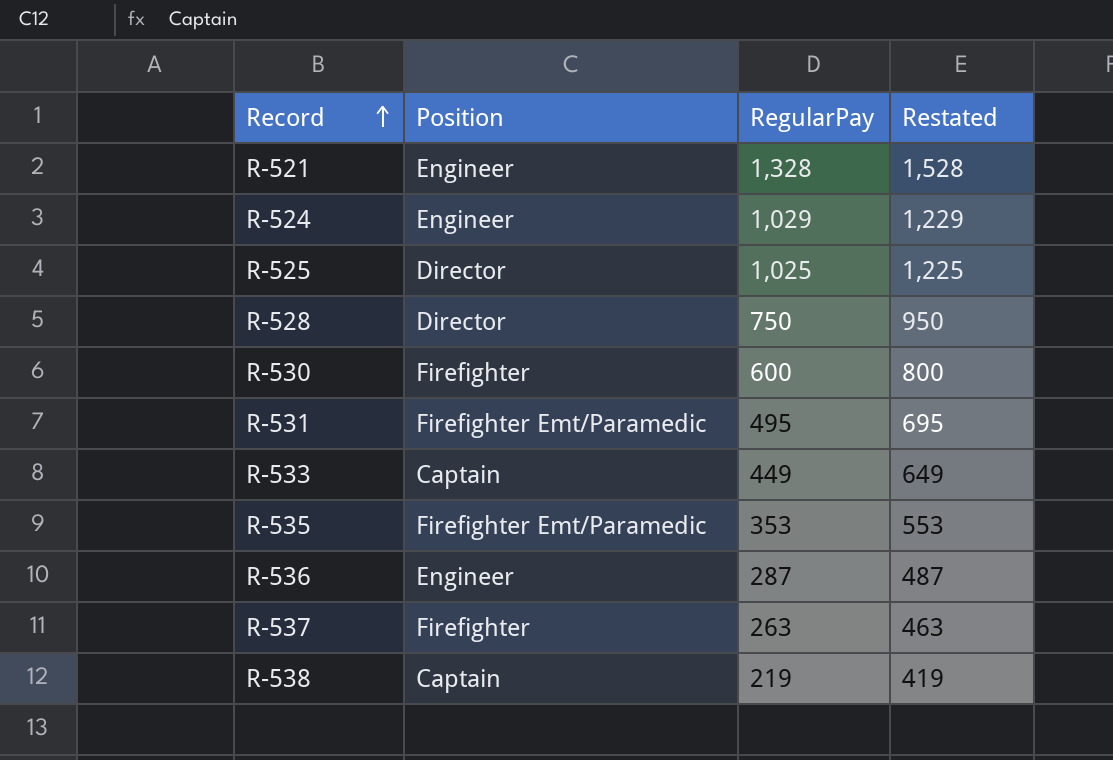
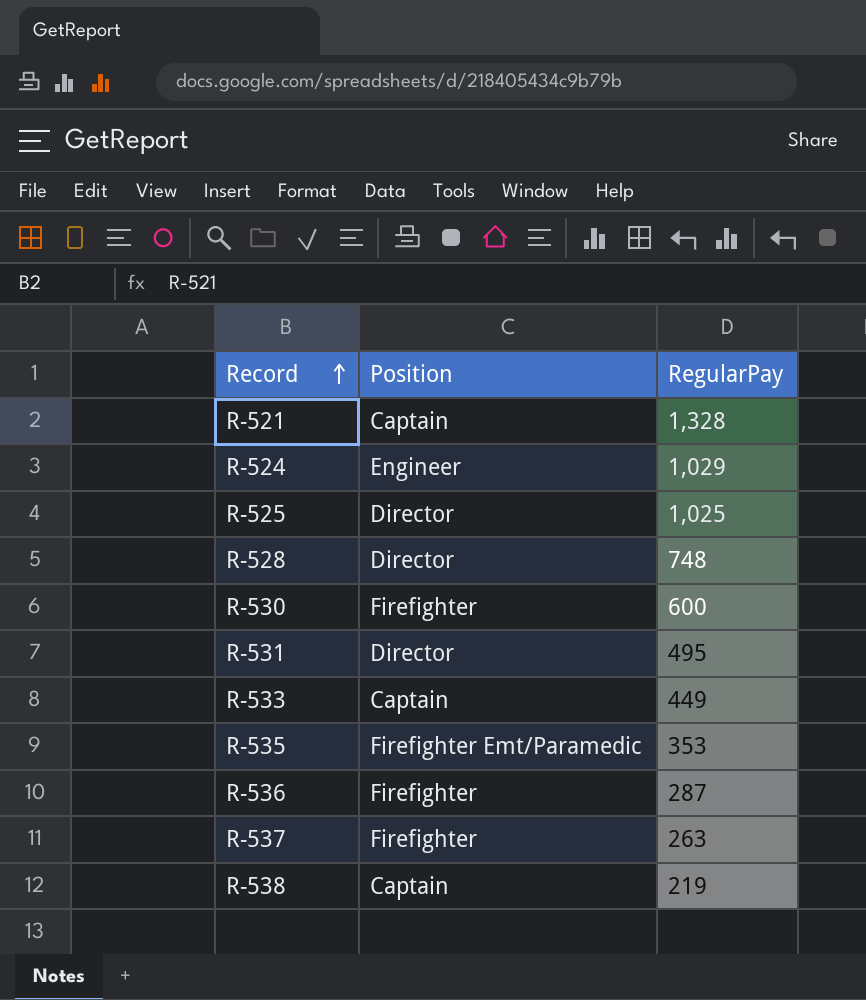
column Restated | formula: [RegularPay] + 200 -> none
R-521 | Position: Engineer -> Captain
R-528 | RegularPay: 750 -> 748
R-531 | Position: Firefighter Emt/Paramedic -> Director
R-536 | Position: Engineer -> Firefighter

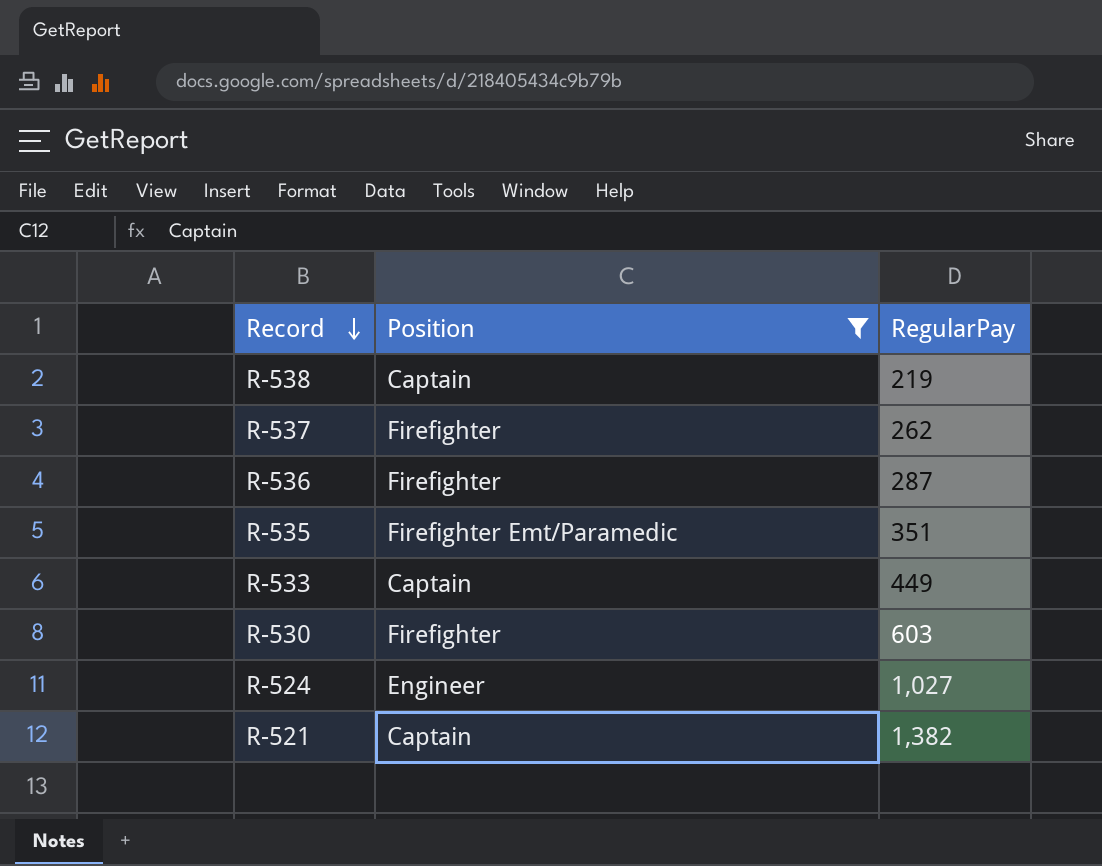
filter: none -> Position != Director
row order: Record ascending -> Record descending
R-537 | RegularPay: 263 -> 262
R-535 | RegularPay: 353 -> 351
R-530 | RegularPay: 600 -> 603
R-524 | RegularPay: 1,029 -> 1,027
R-521 | RegularPay: 1,328 -> 1,382

